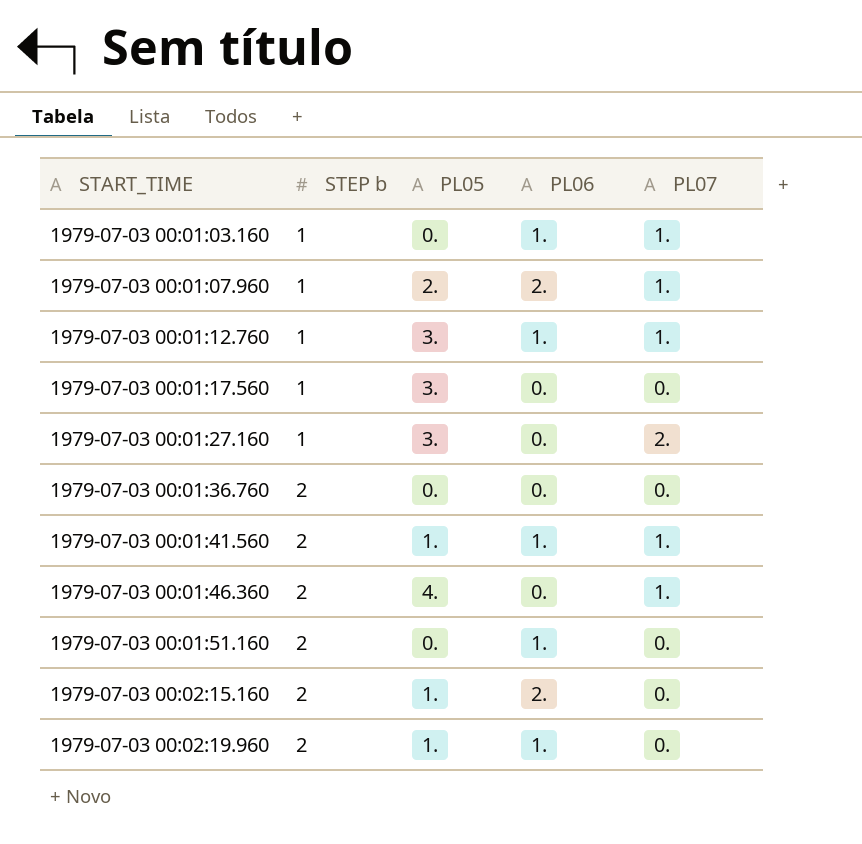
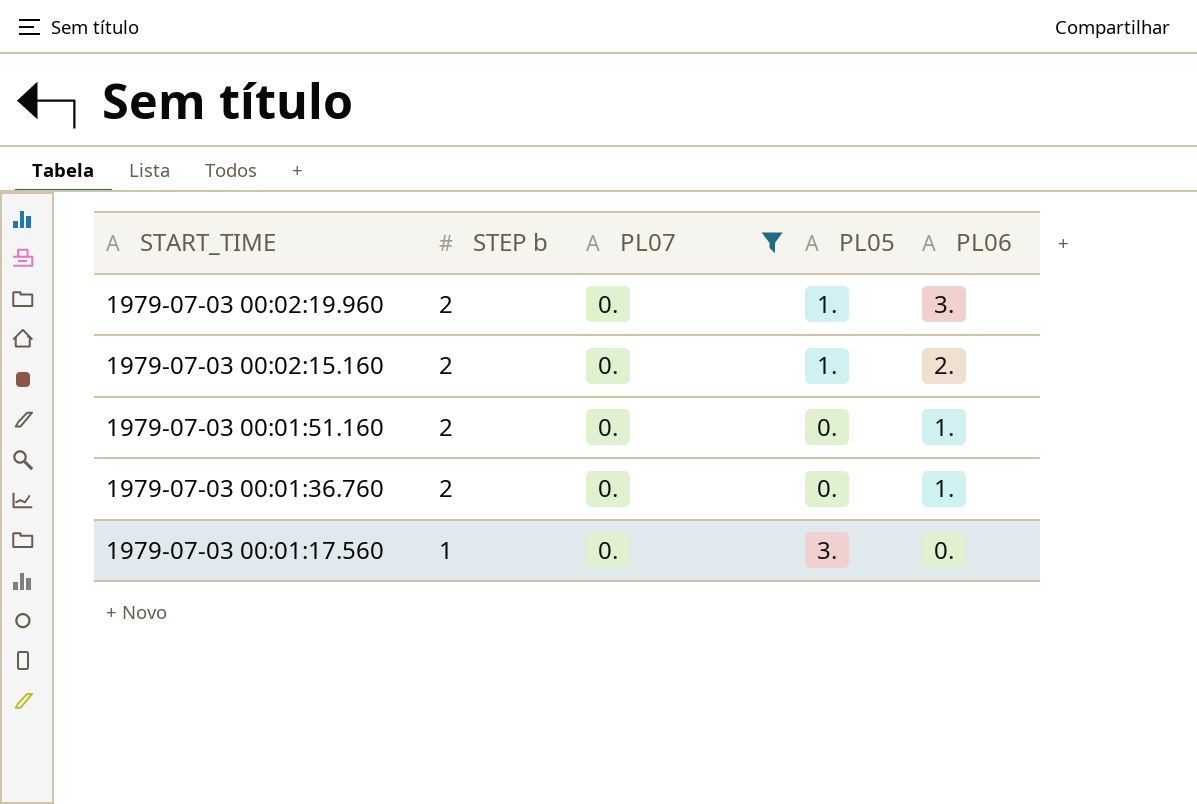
filter: none -> PL07 = 0.
row order: START_TIME ascending -> START_TIME descending
column PL07 | position: 5 -> 3
1979-07-03 00:02:19.960 | PL06: 1. -> 3.
1979-07-03 00:01:36.760 | PL06: 0. -> 1.

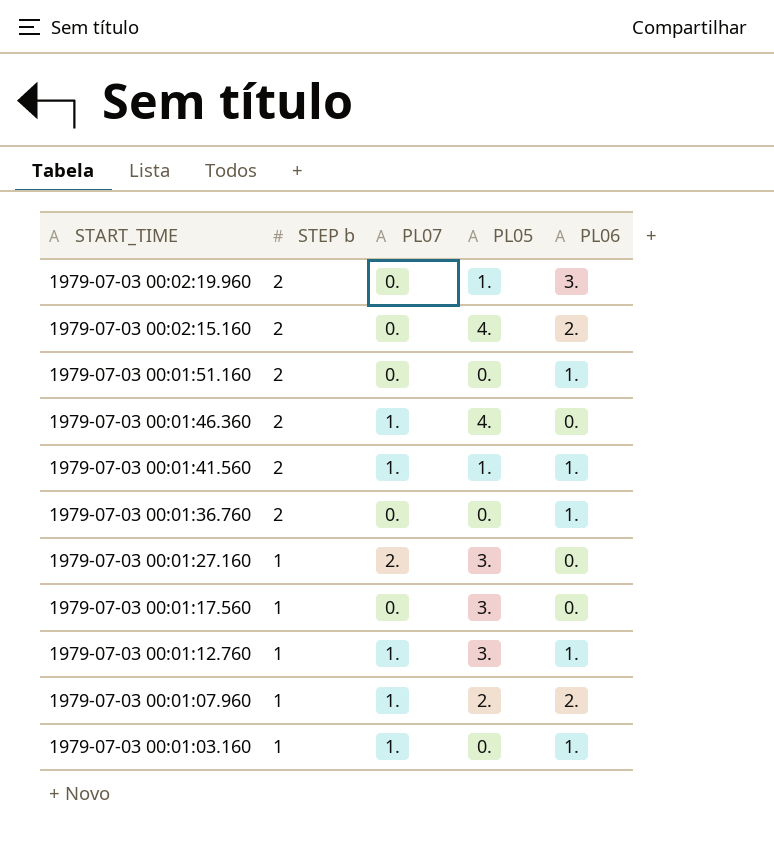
filter: PL07 = 0. -> none
1979-07-03 00:02:15.160 | PL05: 1. -> 4.

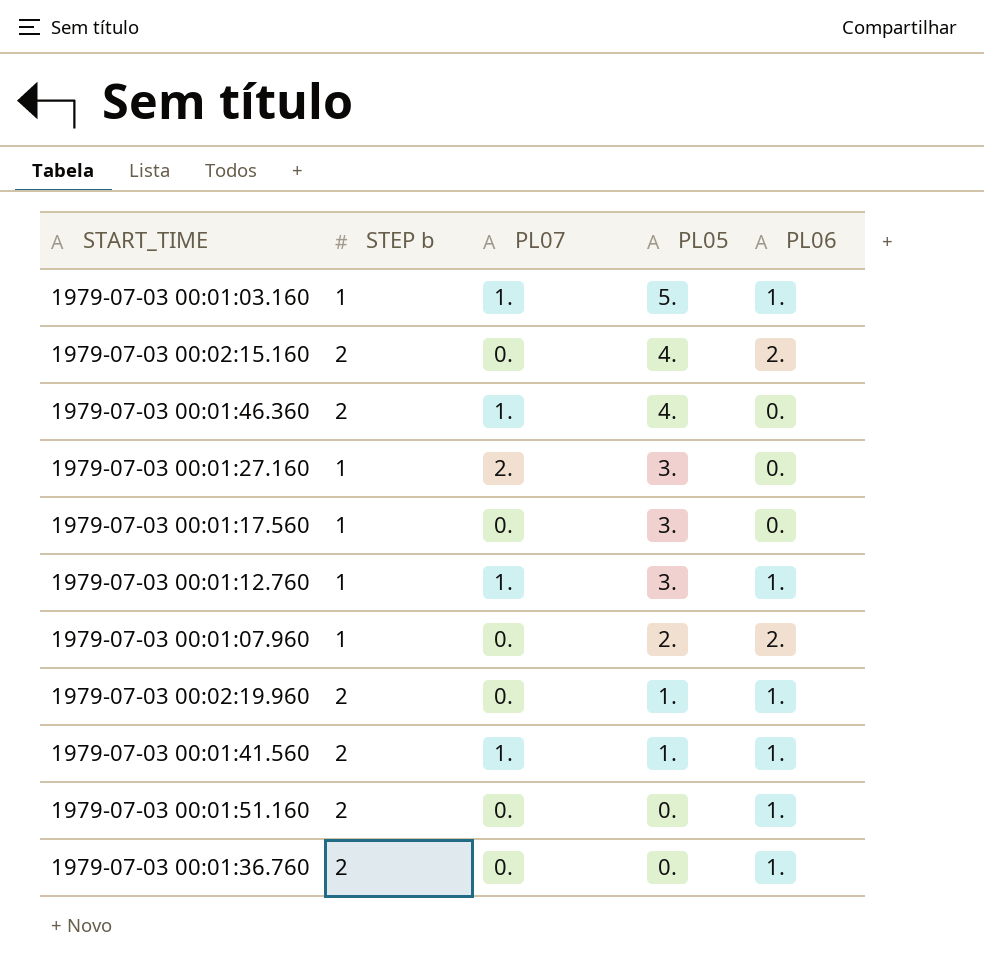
row order: START_TIME descending -> PL05 descending
1979-07-03 00:01:03.160 | PL05: 0. -> 5.
1979-07-03 00:01:07.960 | PL07: 1. -> 0.
1979-07-03 00:02:19.960 | PL06: 3. -> 1.

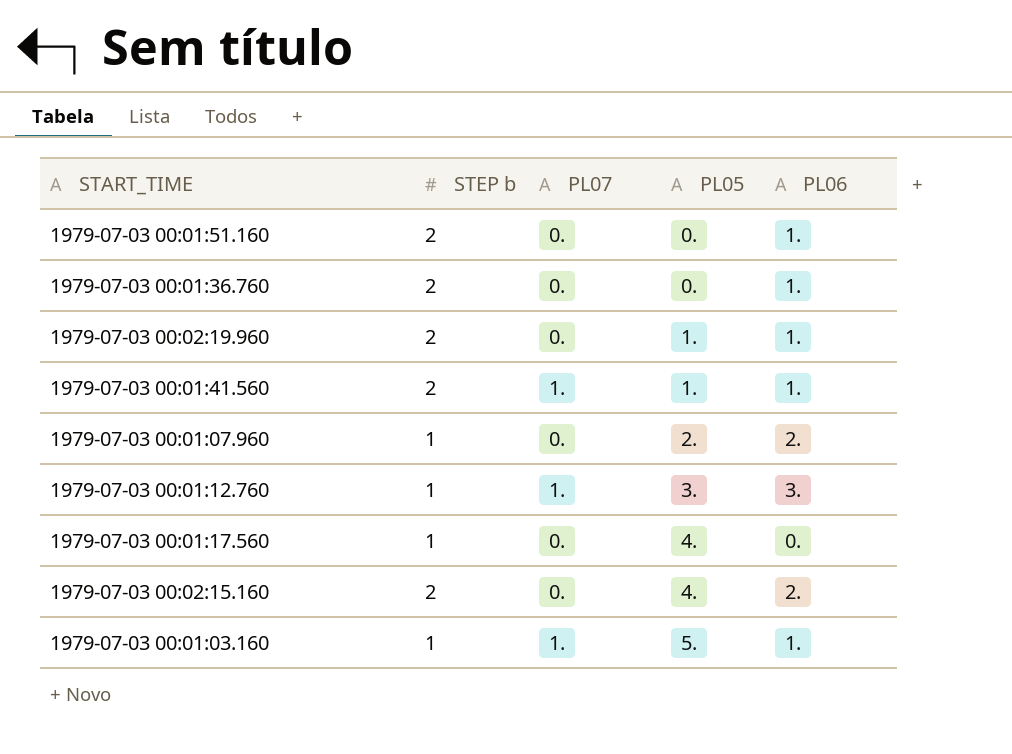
row order: PL05 descending -> PL05 ascending
row 1979-07-03 00:01:46.360: 2 | 1. | 4. | 0. -> none
row 1979-07-03 00:01:27.160: 1 | 2. | 3. | 0. -> none
1979-07-03 00:01:12.760 | PL06: 1. -> 3.
1979-07-03 00:01:17.560 | PL05: 3. -> 4.

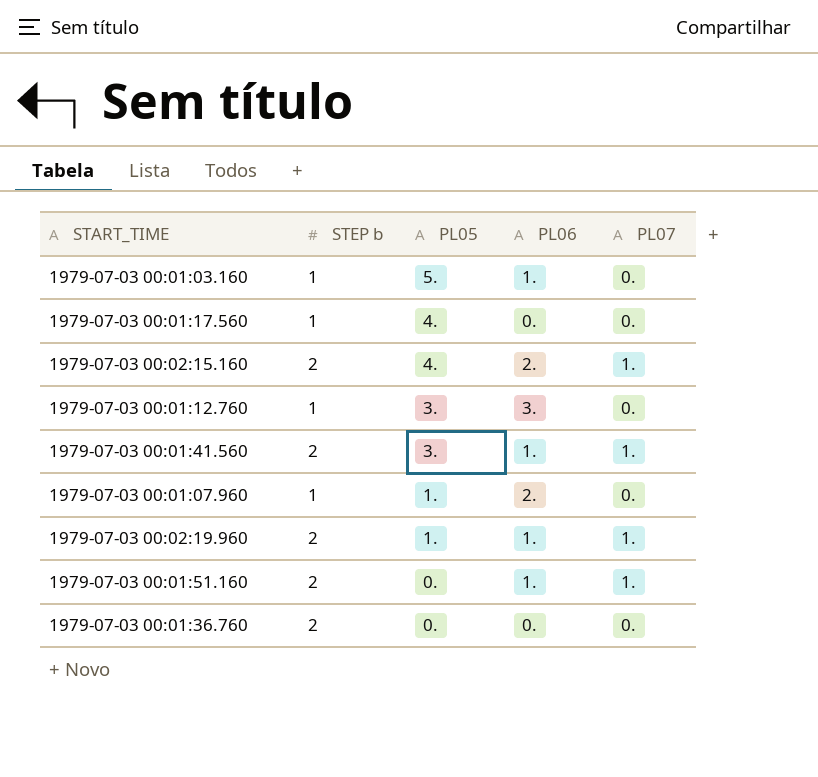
row order: PL05 ascending -> PL05 descending
column PL07 | position: 3 -> 5
1979-07-03 00:01:03.160 | PL07: 1. -> 0.
1979-07-03 00:02:15.160 | PL07: 0. -> 1.
1979-07-03 00:01:12.760 | PL07: 1. -> 0.
1979-07-03 00:01:41.560 | PL05: 1. -> 3.
1979-07-03 00:01:07.960 | PL05: 2. -> 1.
1979-07-03 00:02:19.960 | PL07: 0. -> 1.
1979-07-03 00:01:51.160 | PL07: 0. -> 1.
1979-07-03 00:01:36.760 | PL06: 1. -> 0.

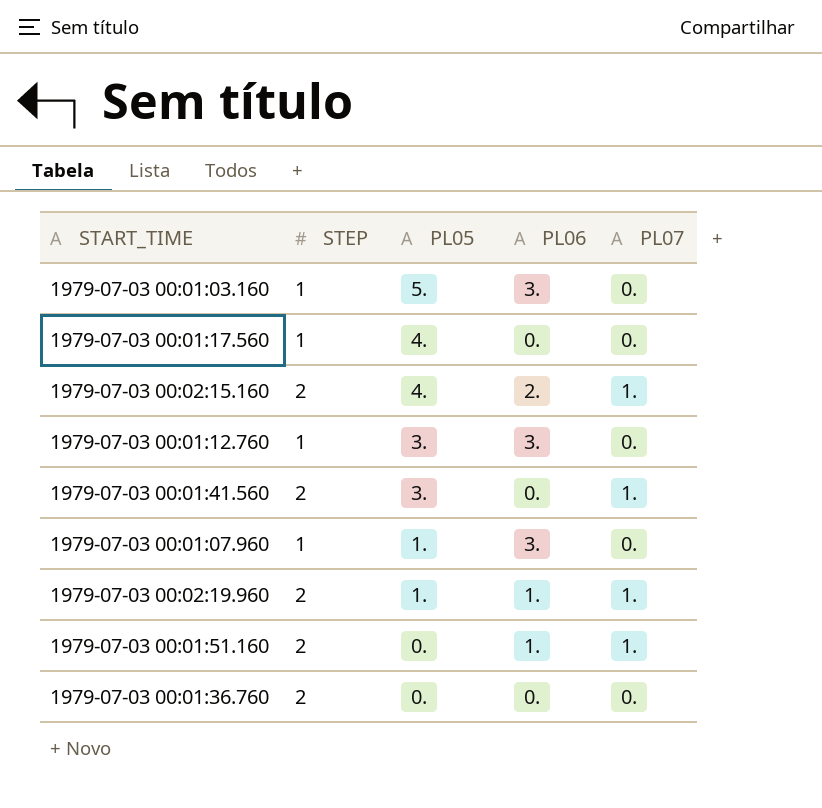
column name: STEP b -> STEP
1979-07-03 00:01:03.160 | PL06: 1. -> 3.
1979-07-03 00:01:41.560 | PL06: 1. -> 0.
1979-07-03 00:01:07.960 | PL06: 2. -> 3.

